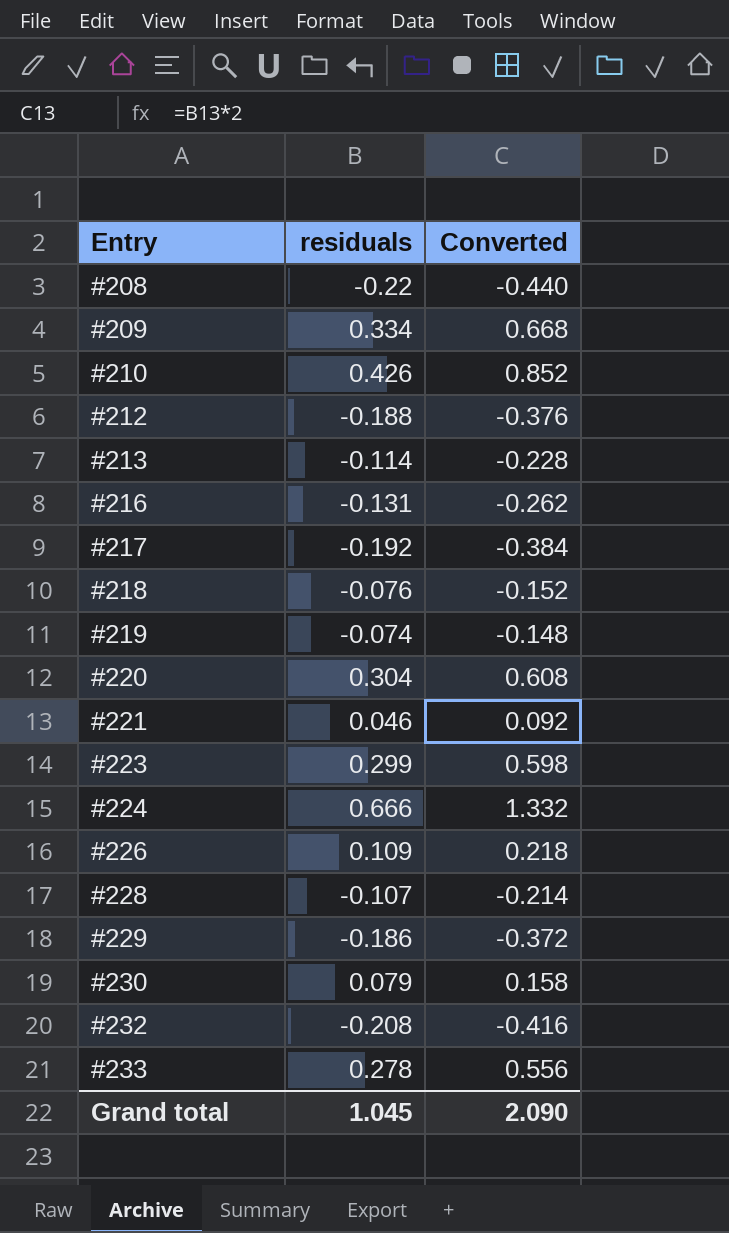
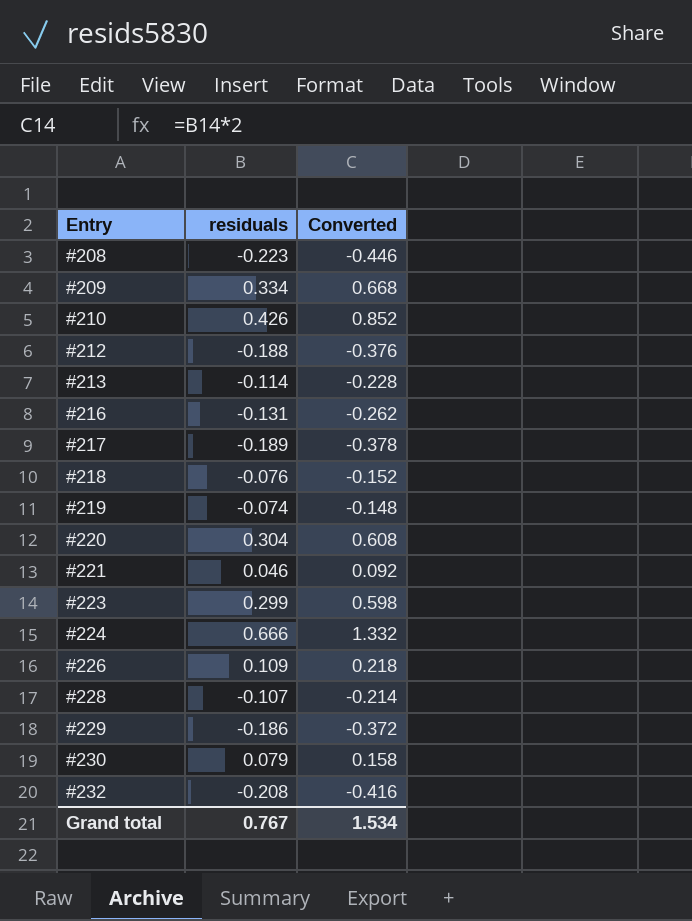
row #233: 0.278 | 0.556 -> none
#208 | residuals: -0.22 -> -0.223
#208 | Converted: -0.440 -> -0.446
#217 | residuals: -0.192 -> -0.189
#217 | Converted: -0.384 -> -0.378
Grand total | residuals: 1.045 -> 0.767
Grand total | Converted: 2.090 -> 1.534

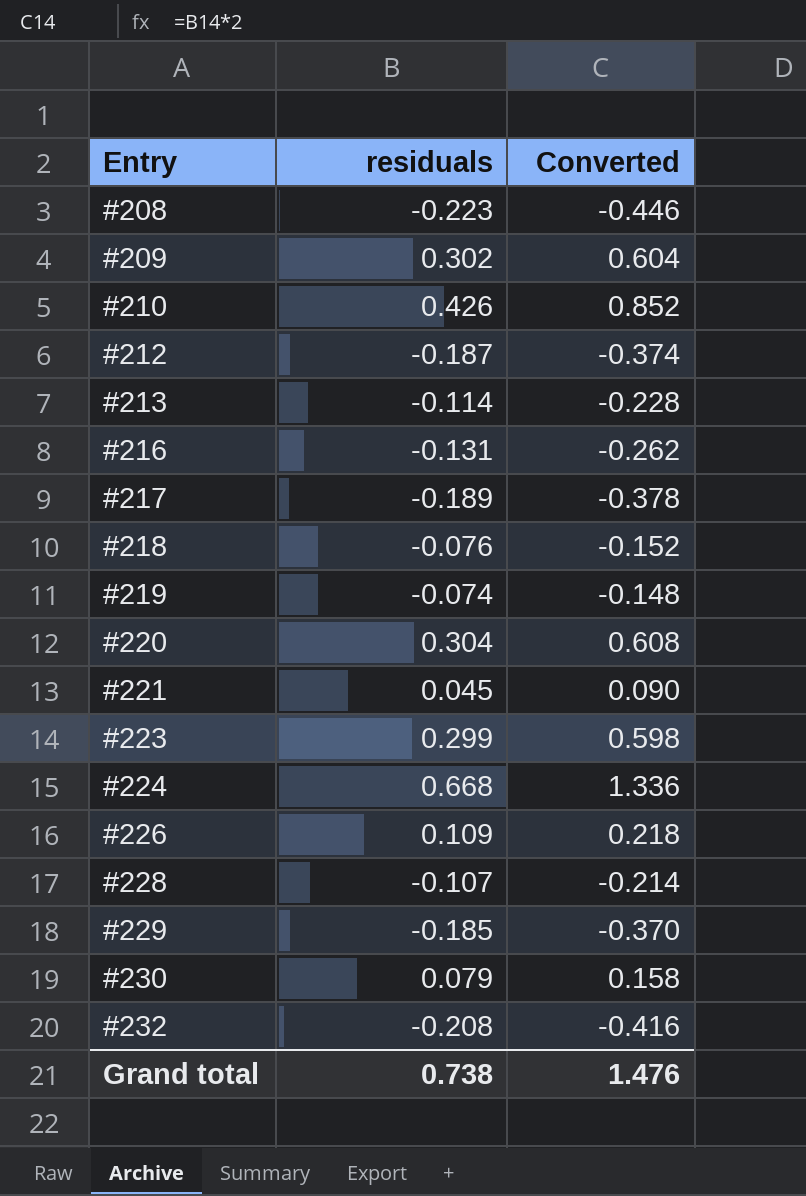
#209 | residuals: 0.334 -> 0.302
#209 | Converted: 0.668 -> 0.604
#212 | residuals: -0.188 -> -0.187
#212 | Converted: -0.376 -> -0.374
#221 | residuals: 0.046 -> 0.045
#221 | Converted: 0.092 -> 0.090
#224 | residuals: 0.666 -> 0.668
#224 | Converted: 1.332 -> 1.336
#229 | residuals: -0.186 -> -0.185
#229 | Converted: -0.372 -> -0.370
Grand total | residuals: 0.767 -> 0.738
Grand total | Converted: 1.534 -> 1.476

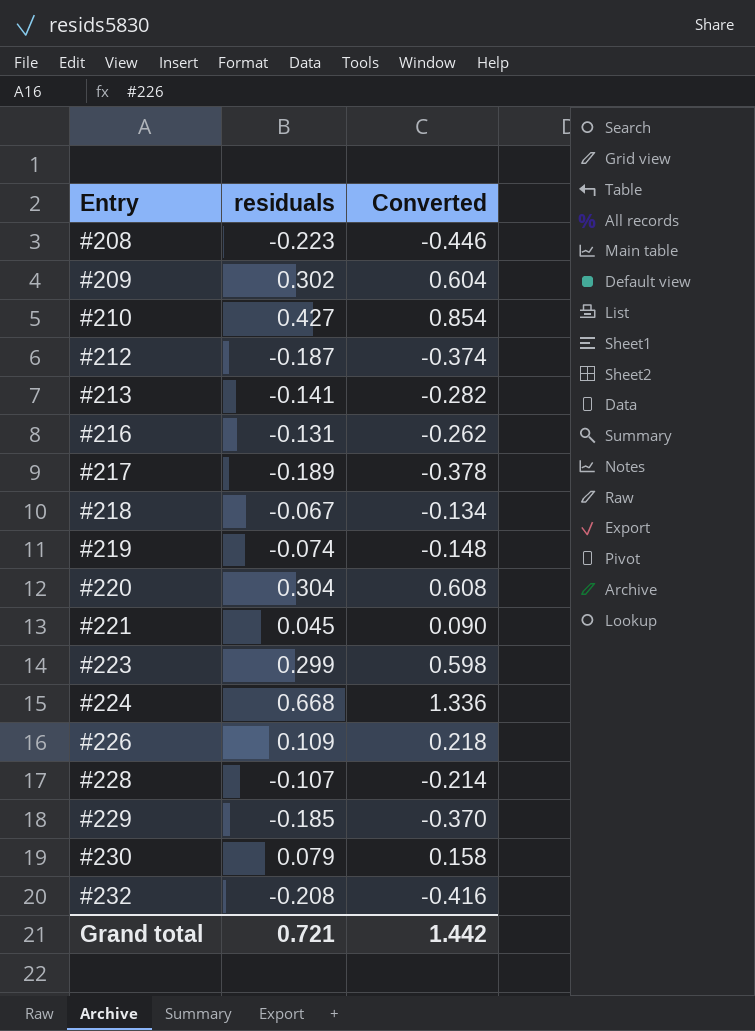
#210 | residuals: 0.426 -> 0.427
#210 | Converted: 0.852 -> 0.854
#213 | residuals: -0.114 -> -0.141
#213 | Converted: -0.228 -> -0.282
#218 | residuals: -0.076 -> -0.067
#218 | Converted: -0.152 -> -0.134
Grand total | residuals: 0.738 -> 0.721
Grand total | Converted: 1.476 -> 1.442

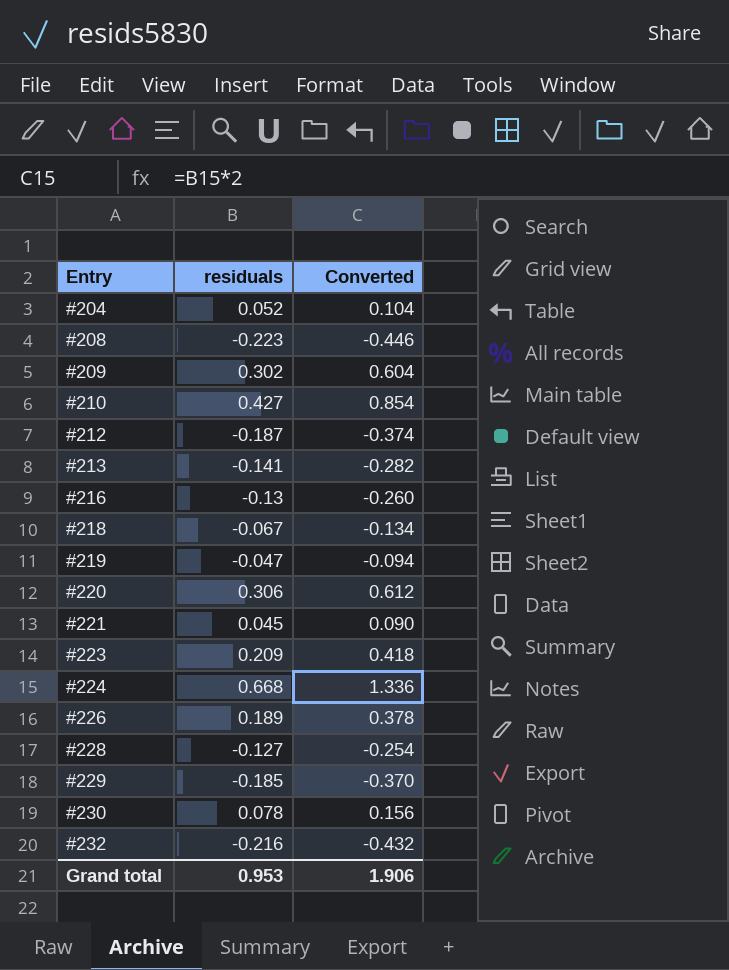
row #217: -0.189 | -0.378 -> none
row #204: none -> 0.052 | 0.104
#216 | residuals: -0.131 -> -0.13
#216 | Converted: -0.262 -> -0.260
#219 | residuals: -0.074 -> -0.047
#219 | Converted: -0.148 -> -0.094
#220 | residuals: 0.304 -> 0.306
#220 | Converted: 0.608 -> 0.612
#223 | residuals: 0.299 -> 0.209
#223 | Converted: 0.598 -> 0.418
#226 | residuals: 0.109 -> 0.189
#226 | Converted: 0.218 -> 0.378
#228 | residuals: -0.107 -> -0.127
#228 | Converted: -0.214 -> -0.254
#230 | residuals: 0.079 -> 0.078
#230 | Converted: 0.158 -> 0.156
#232 | residuals: -0.208 -> -0.216
#232 | Converted: -0.416 -> -0.432
Grand total | residuals: 0.721 -> 0.953
Grand total | Converted: 1.442 -> 1.906

